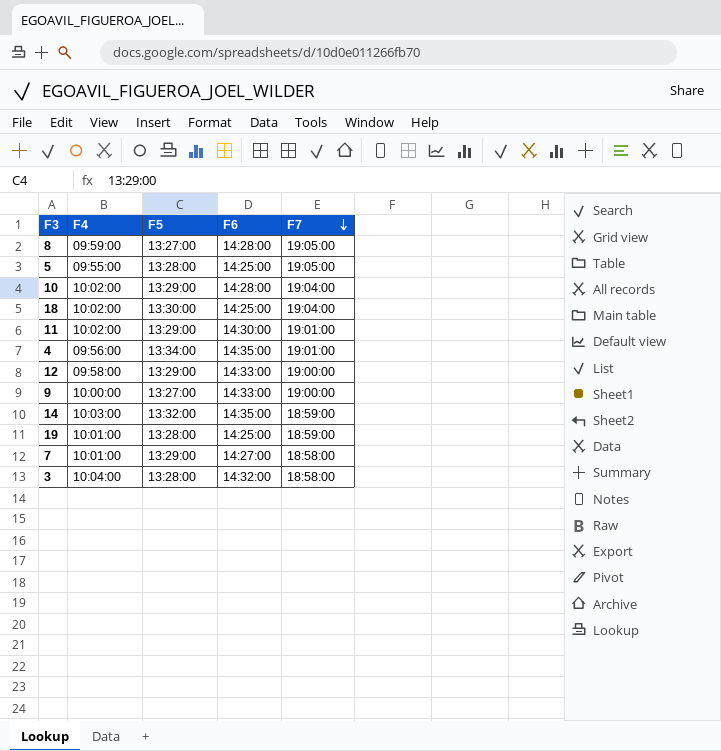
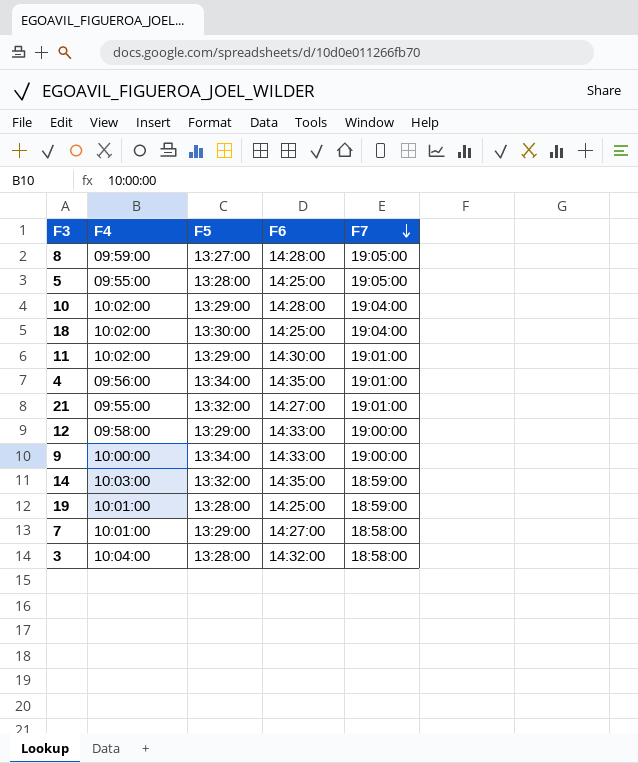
row 21: none -> 09:55:00 | 13:32:00 | 14:27:00 | 19:01:00
9 | F5: 13:27:00 -> 13:34:00

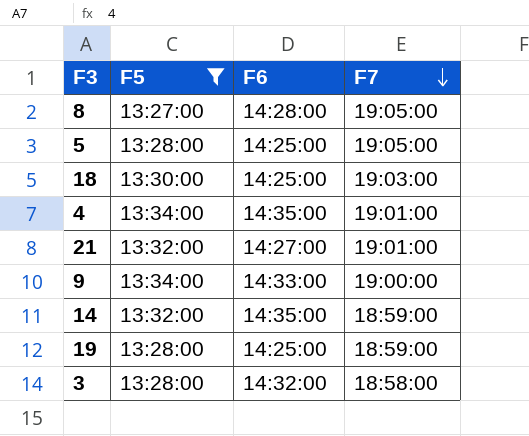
filter: none -> F5 != 13:29:00
column F4 | position: 2 -> none
18 | F7: 19:04:00 -> 19:03:00

